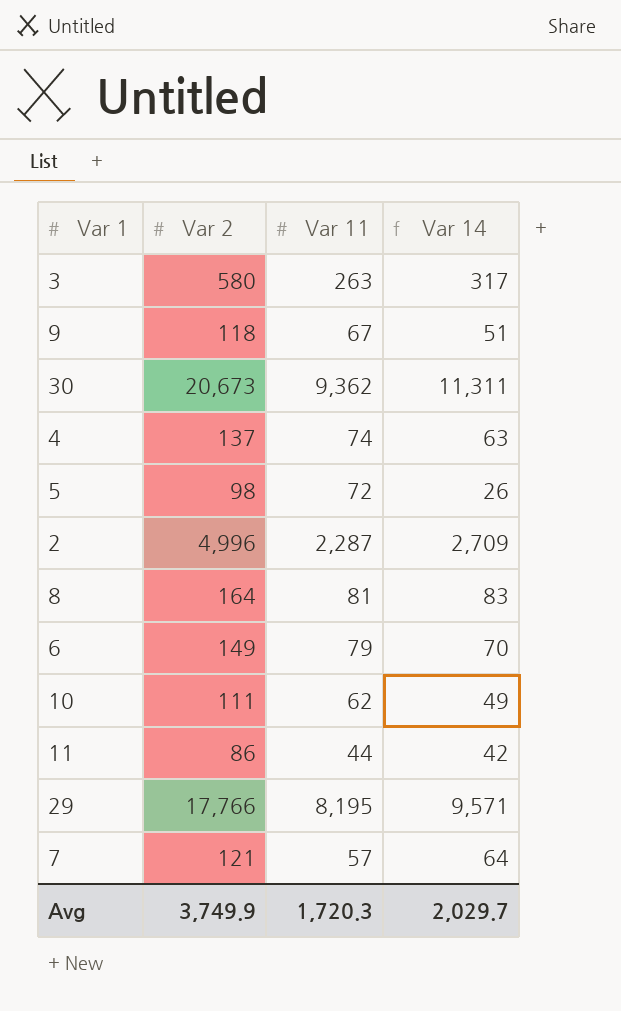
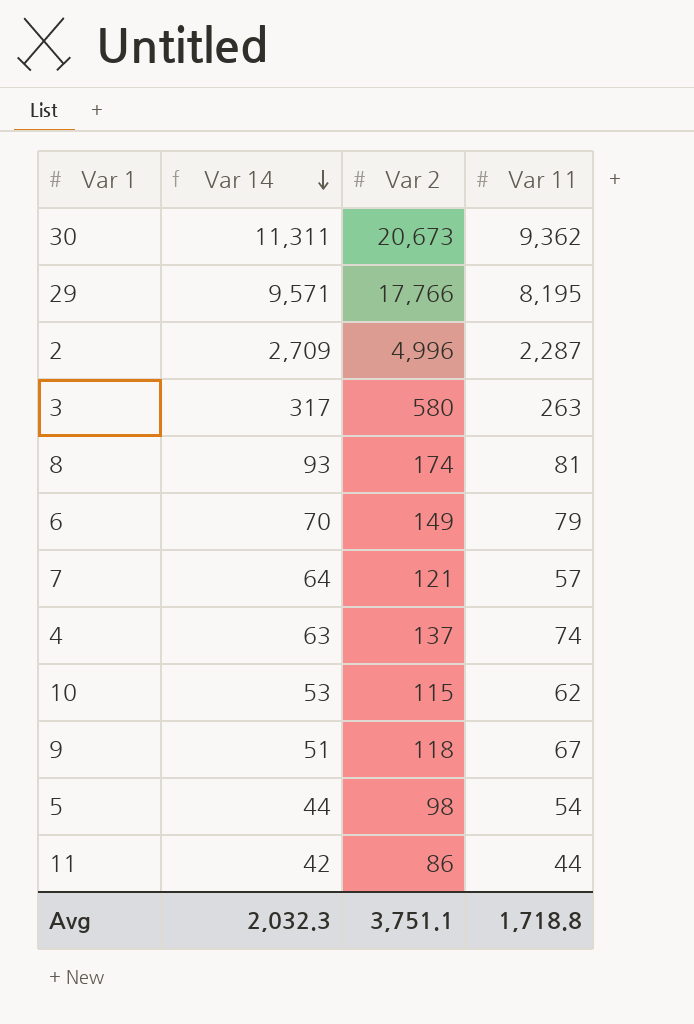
row order: none -> Var 14 descending
column Var 14 | position: 4 -> 2
8 | Var 14: 83 -> 93
8 | Var 2: 164 -> 174
10 | Var 14: 49 -> 53
10 | Var 2: 111 -> 115
5 | Var 14: 26 -> 44
5 | Var 11: 72 -> 54
Avg | Var 14: 2,029.7 -> 2,032.3
Avg | Var 2: 3,749.9 -> 3,751.1
Avg | Var 11: 1,720.3 -> 1,718.8

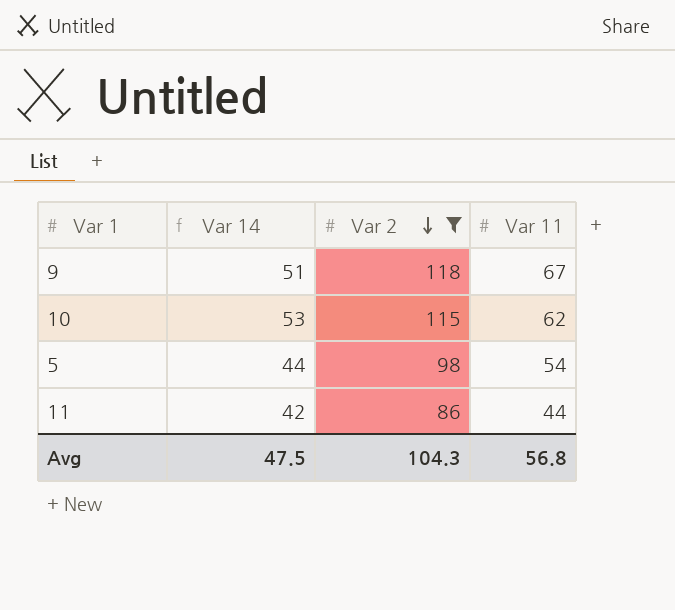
filter: none -> Var 2 <= 118
row order: Var 14 descending -> Var 2 descending
Avg | Var 14: 2,032.3 -> 47.5
Avg | Var 2: 3,751.1 -> 104.3
Avg | Var 11: 1,718.8 -> 56.8

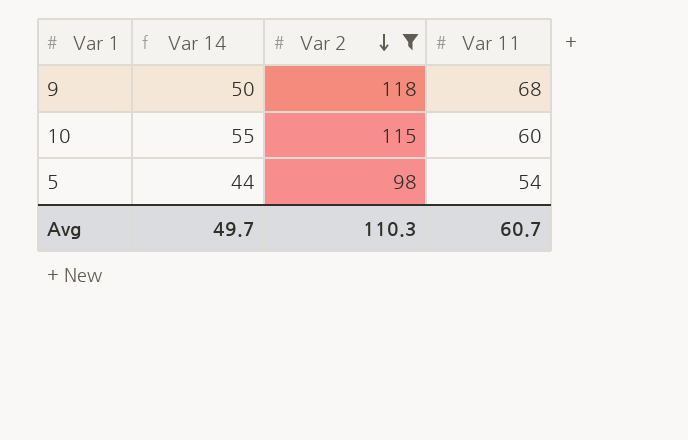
row 11: 42 | 86 | 44 -> none
9 | Var 14: 51 -> 50
9 | Var 11: 67 -> 68
10 | Var 14: 53 -> 55
10 | Var 11: 62 -> 60
Avg | Var 14: 47.5 -> 49.7
Avg | Var 2: 104.3 -> 110.3
Avg | Var 11: 56.8 -> 60.7

